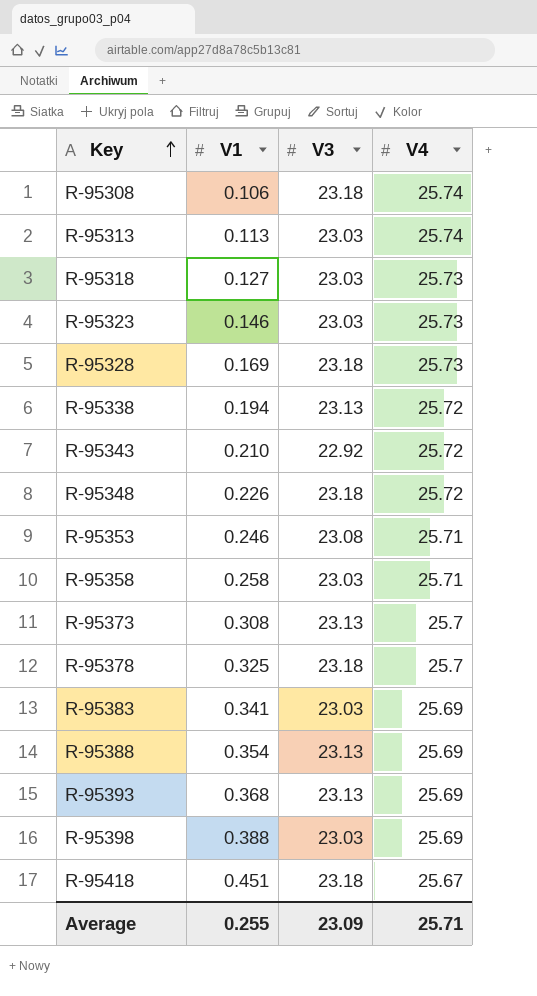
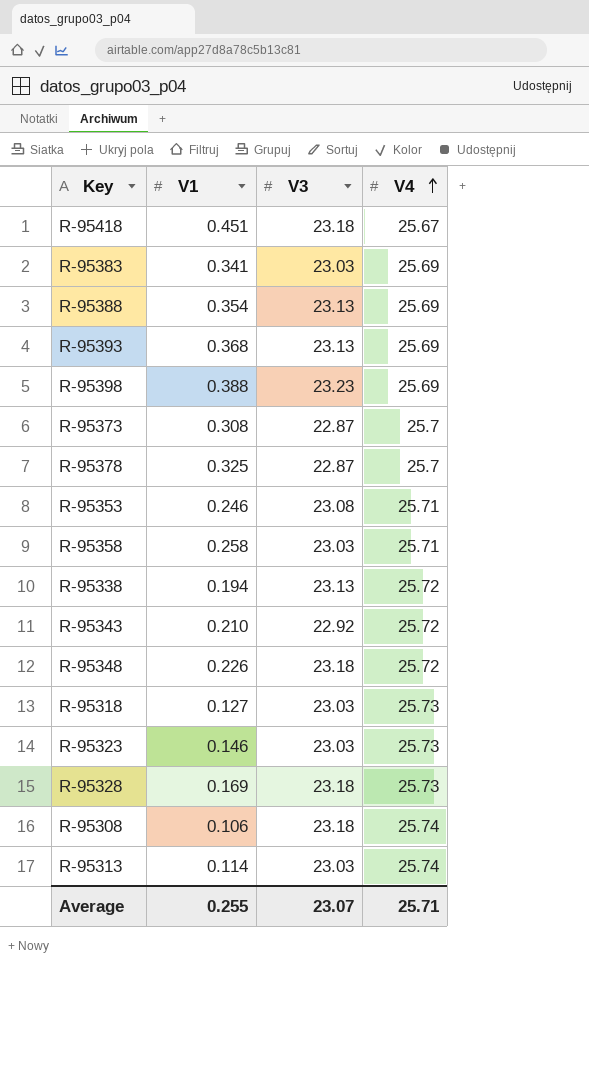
row order: Key ascending -> V4 ascending
R-95398 | V3: 23.03 -> 23.23
R-95373 | V3: 23.13 -> 22.87
R-95378 | V3: 23.18 -> 22.87
R-95313 | V1: 0.113 -> 0.114
Average | V3: 23.09 -> 23.07

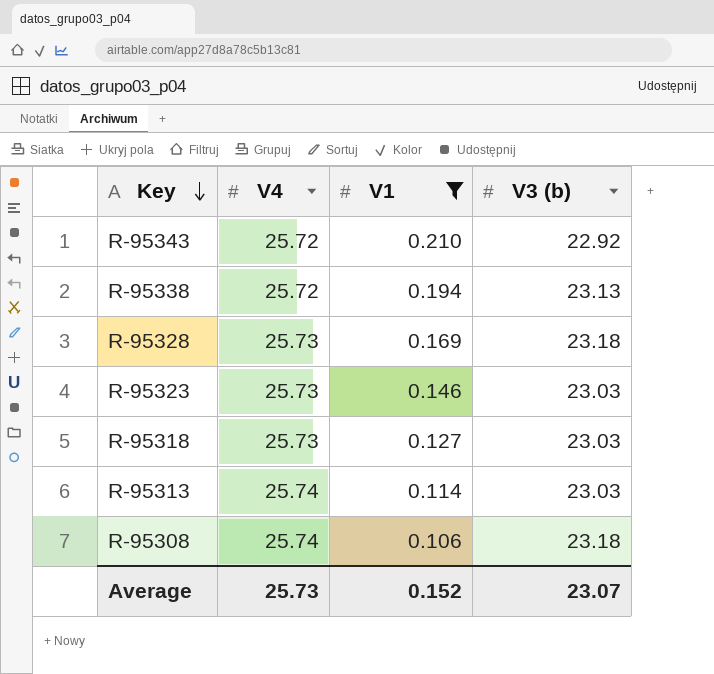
filter: none -> V1 <= 0.210
row order: V4 ascending -> Key descending
column V4 | position: 4 -> 2
column name: V3 -> V3 (b)
Average | V4: 25.71 -> 25.73
Average | V1: 0.255 -> 0.152

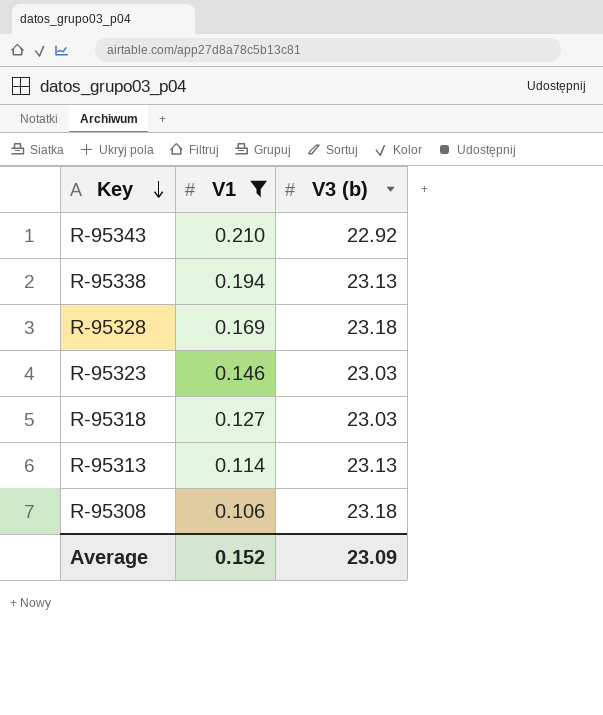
column V4 | position: 2 -> none
R-95313 | V3 (b): 23.03 -> 23.13
Average | V3 (b): 23.07 -> 23.09

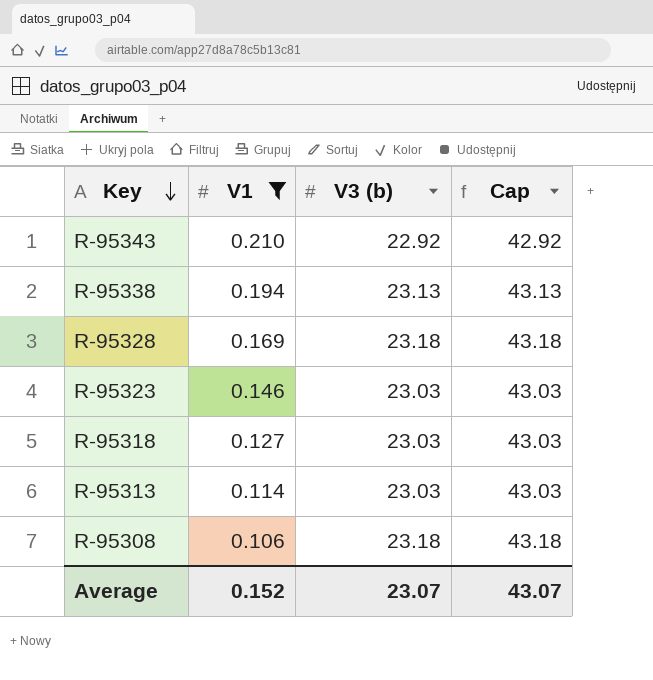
column Cap | formula: none -> [V3 (b)] + 20
R-95313 | V3 (b): 23.13 -> 23.03
Average | V3 (b): 23.09 -> 23.07

